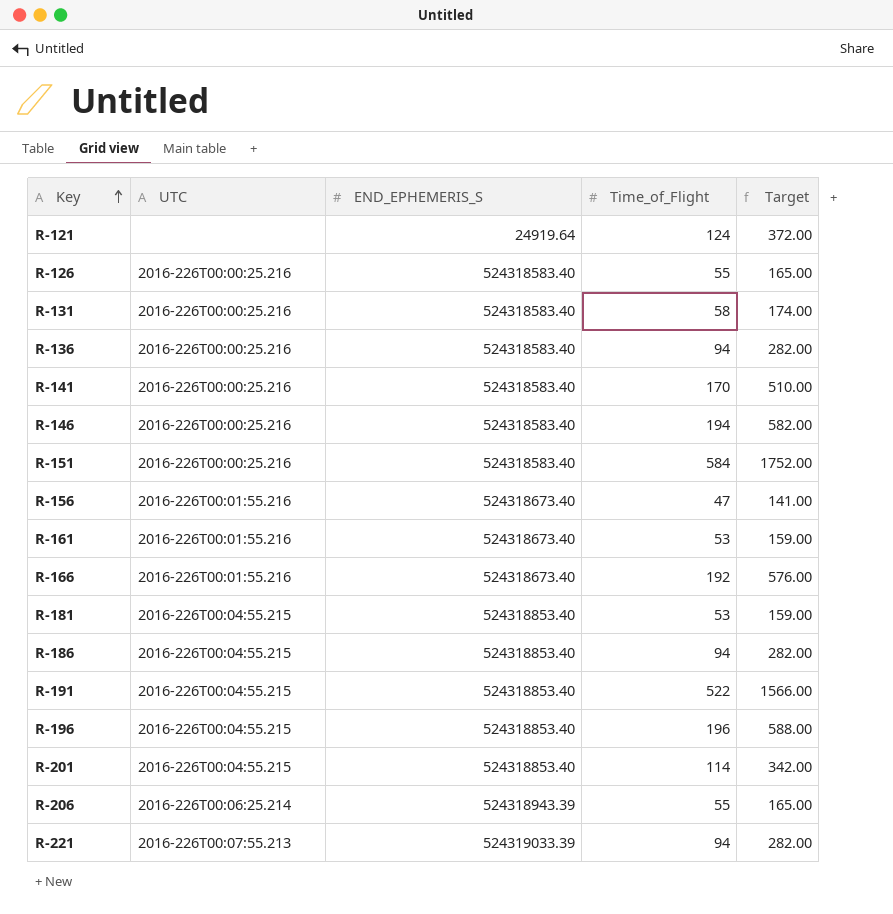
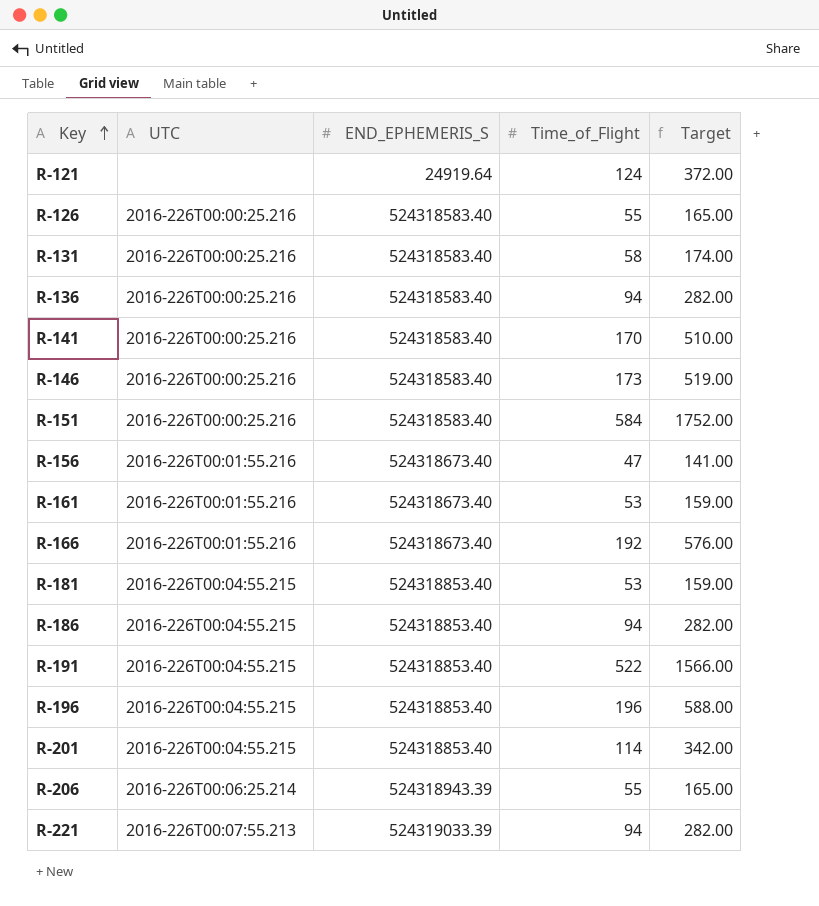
R-146 | Time_of_Flight: 194 -> 173
R-146 | Target: 582.00 -> 519.00

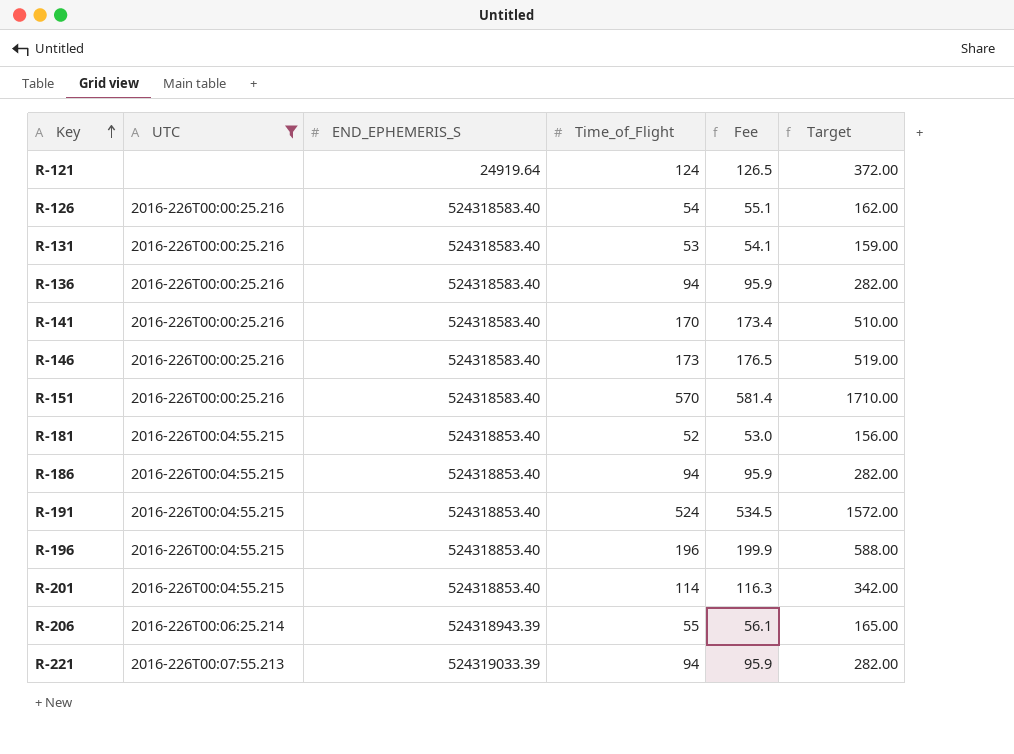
filter: none -> UTC != 2016-226T00:01:55.216
column Fee | formula: none -> [Time_of_Flight] * 1.02
R-126 | Time_of_Flight: 55 -> 54
R-126 | Target: 165.00 -> 162.00
R-131 | Time_of_Flight: 58 -> 53
R-131 | Target: 174.00 -> 159.00
R-151 | Time_of_Flight: 584 -> 570
R-151 | Target: 1752.00 -> 1710.00
R-181 | Time_of_Flight: 53 -> 52
R-181 | Target: 159.00 -> 156.00
R-191 | Time_of_Flight: 522 -> 524
R-191 | Target: 1566.00 -> 1572.00

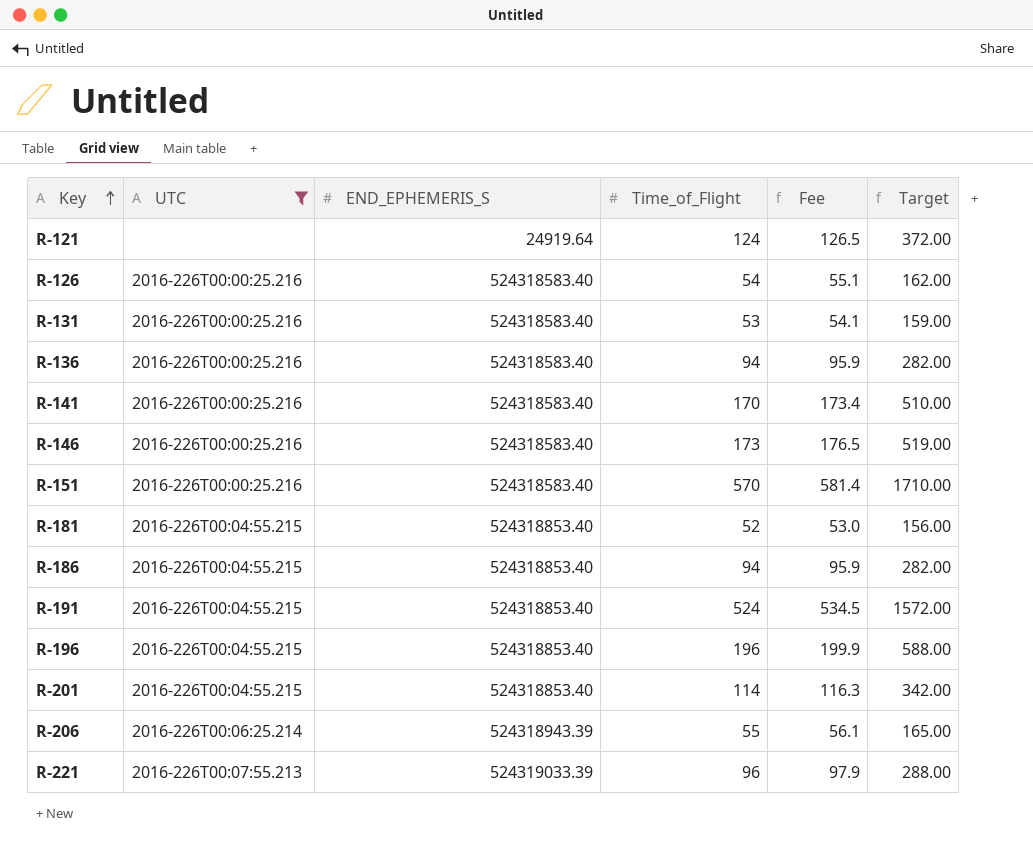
R-221 | Time_of_Flight: 94 -> 96
R-221 | Fee: 95.9 -> 97.9
R-221 | Target: 282.00 -> 288.00

